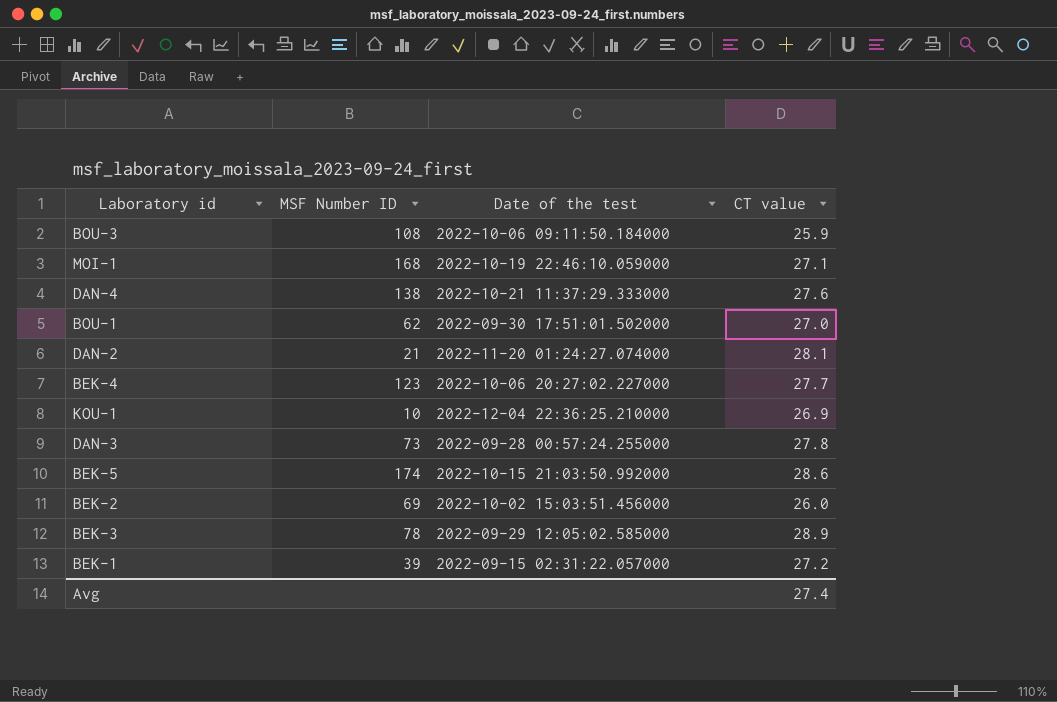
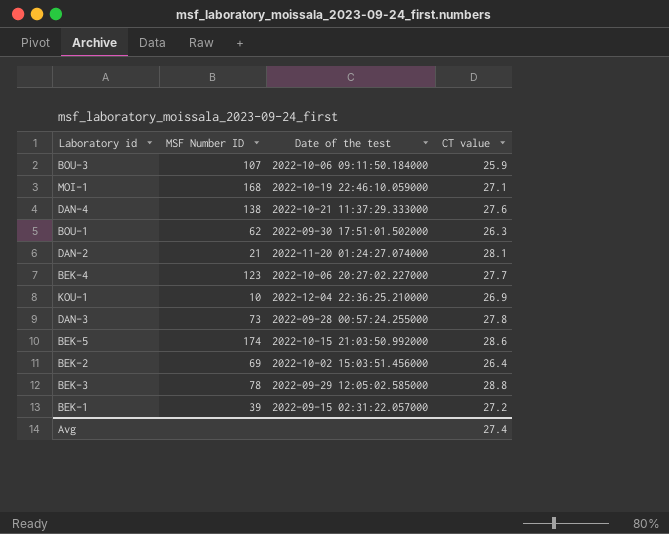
BOU-3 | MSF Number ID: 108 -> 107
BOU-1 | CT value: 27.0 -> 26.3
BEK-2 | CT value: 26.0 -> 26.4
BEK-3 | CT value: 28.9 -> 28.8

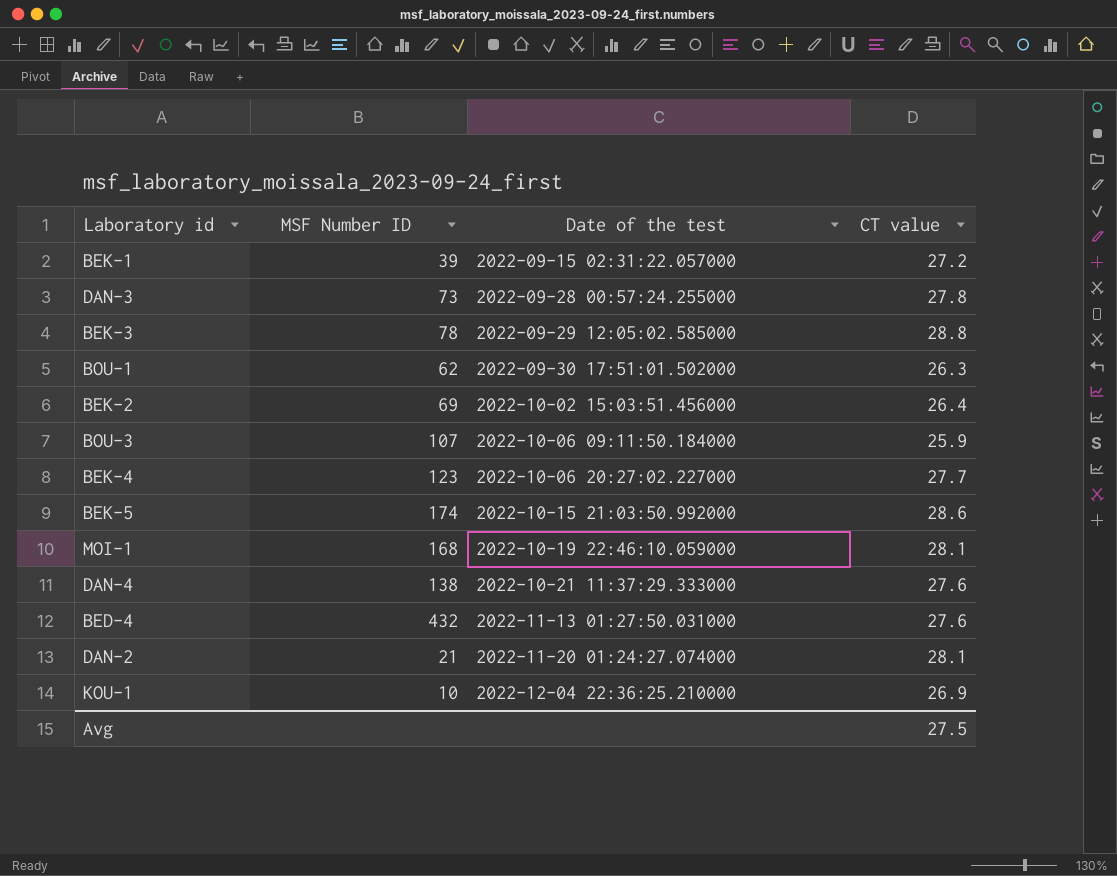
row order: none -> Date of the test ascending
MOI-1 | CT value: 27.1 -> 28.1
row BED-4: none -> 432 | 2022-11-13 01:27:50.031000 | 27.6
Avg | CT value: 27.4 -> 27.5

